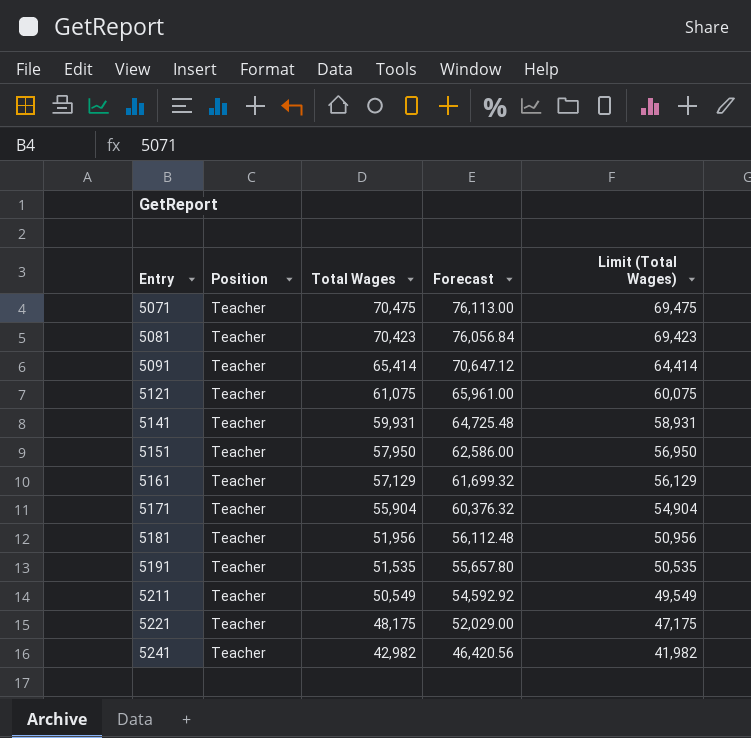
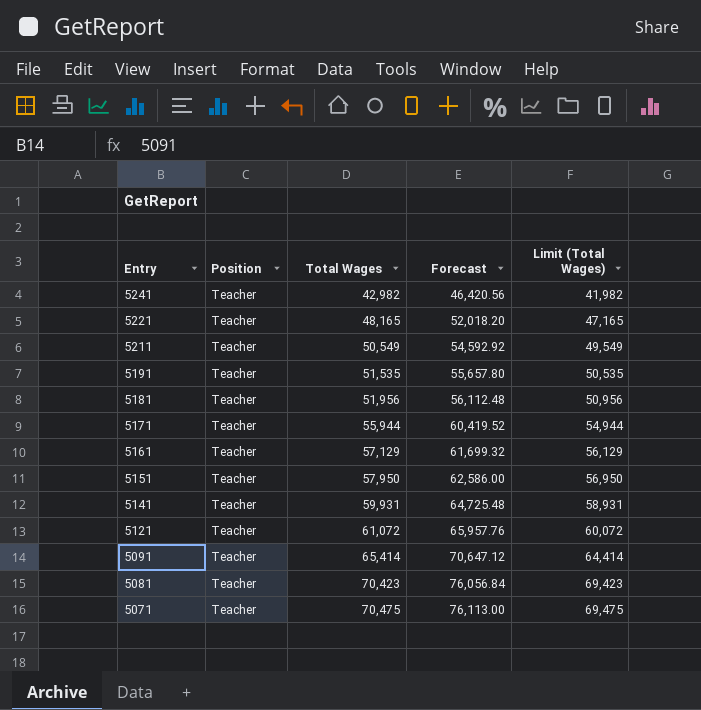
row order: Entry ascending -> Entry descending
5221 | Total Wages: 48,175 -> 48,165
5221 | Forecast: 52,029.00 -> 52,018.20
5221 | Limit (Total Wages): 47,175 -> 47,165
5171 | Total Wages: 55,904 -> 55,944
5171 | Forecast: 60,376.32 -> 60,419.52
5171 | Limit (Total Wages): 54,904 -> 54,944
5121 | Total Wages: 61,075 -> 61,072
5121 | Forecast: 65,961.00 -> 65,957.76
5121 | Limit (Total Wages): 60,075 -> 60,072

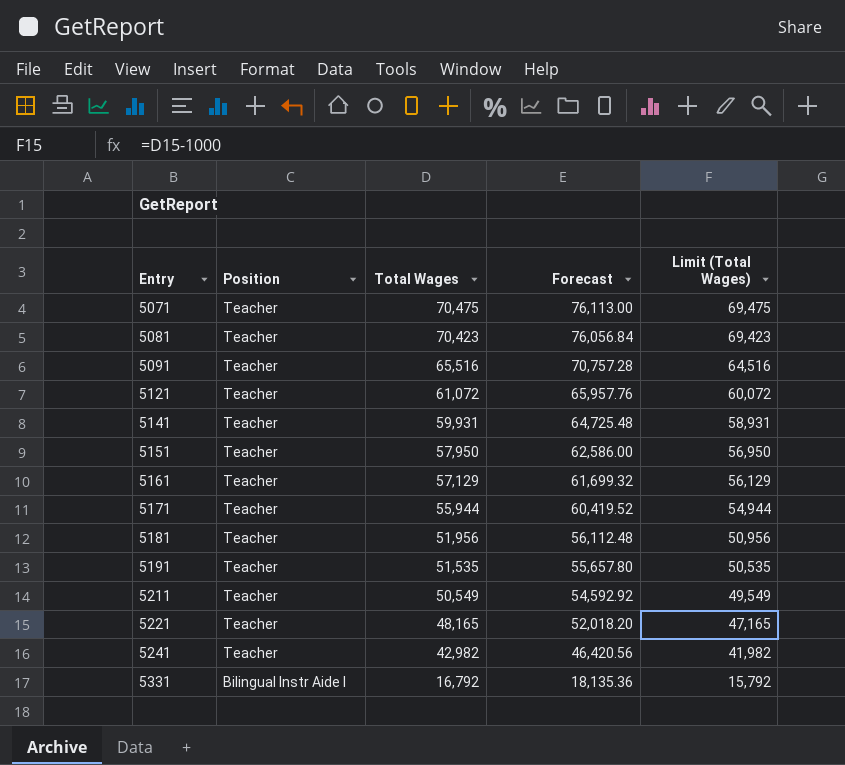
row order: Entry descending -> Entry ascending
5091 | Total Wages: 65,414 -> 65,516
5091 | Forecast: 70,647.12 -> 70,757.28
5091 | Limit (Total Wages): 64,414 -> 64,516
row 5331: none -> Bilingual Instr Aide I | 16,792 | 18,135.36 | 15,792

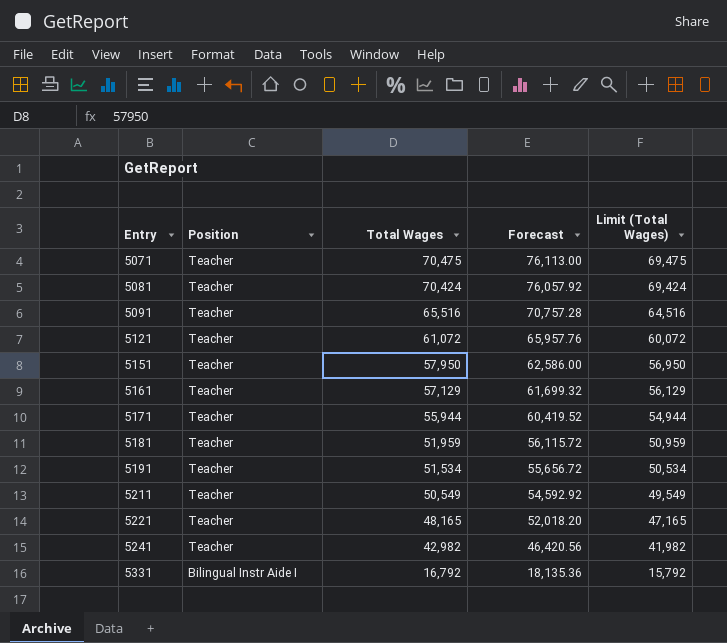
row 5141: Teacher | 59,931 | 64,725.48 | 58,931 -> none
5081 | Total Wages: 70,423 -> 70,424
5081 | Forecast: 76,056.84 -> 76,057.92
5081 | Limit (Total Wages): 69,423 -> 69,424
5181 | Total Wages: 51,956 -> 51,959
5181 | Forecast: 56,112.48 -> 56,115.72
5181 | Limit (Total Wages): 50,956 -> 50,959
5191 | Total Wages: 51,535 -> 51,534
5191 | Forecast: 55,657.80 -> 55,656.72
5191 | Limit (Total Wages): 50,535 -> 50,534

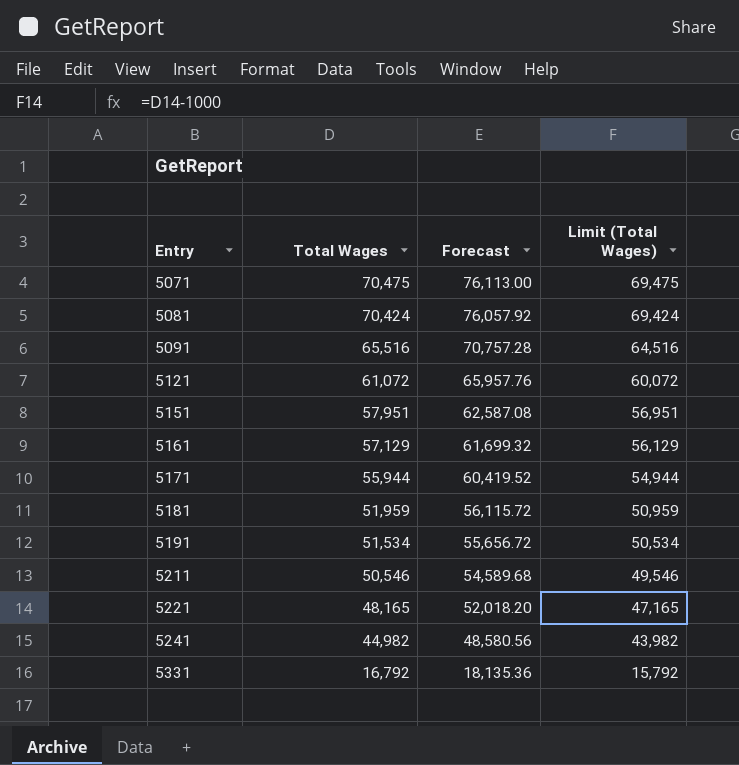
column Position | position: 2 -> none
5151 | Total Wages: 57,950 -> 57,951
5151 | Forecast: 62,586.00 -> 62,587.08
5151 | Limit (Total Wages): 56,950 -> 56,951
5211 | Total Wages: 50,549 -> 50,546
5211 | Forecast: 54,592.92 -> 54,589.68
5211 | Limit (Total Wages): 49,549 -> 49,546
5241 | Total Wages: 42,982 -> 44,982
5241 | Forecast: 46,420.56 -> 48,580.56
5241 | Limit (Total Wages): 41,982 -> 43,982

